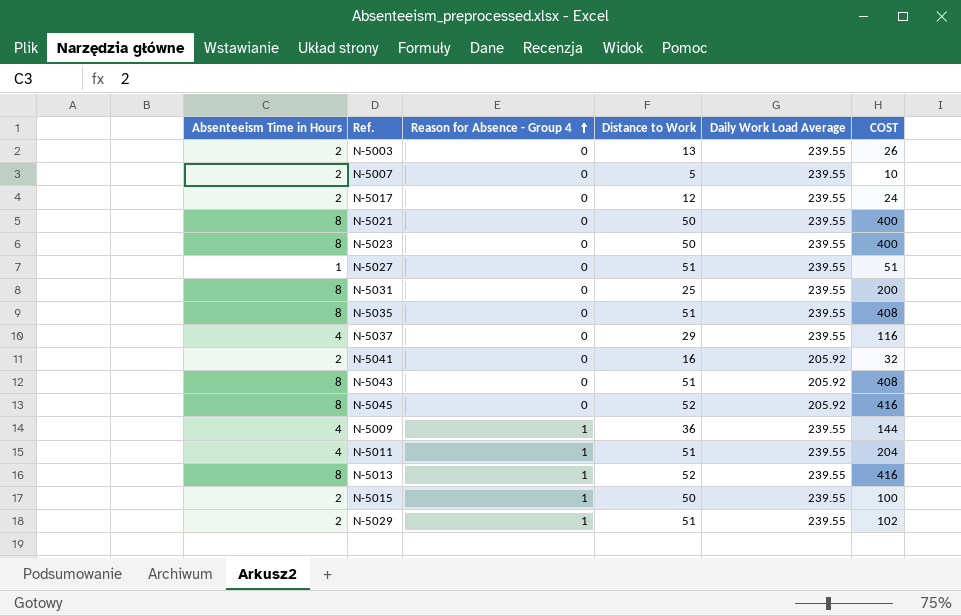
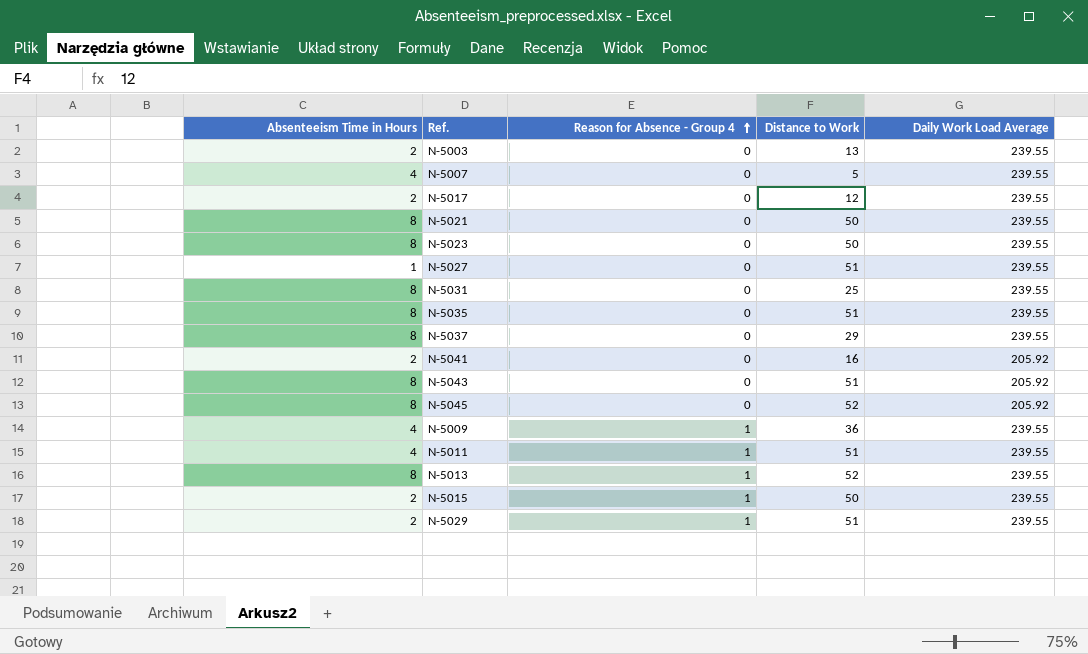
column COST | formula: [Absenteeism Time in Hours] * [Distance to Work] -> none
N-5007 | Absenteeism Time in Hours: 2 -> 4
N-5037 | Absenteeism Time in Hours: 4 -> 8

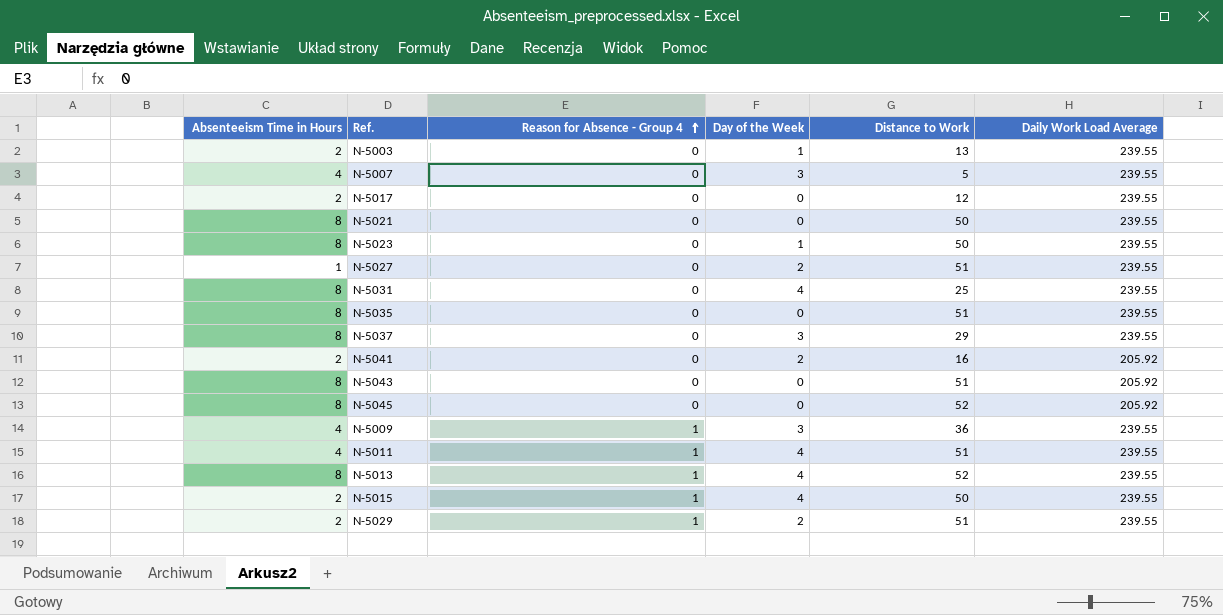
column Day of the Week | position: none -> 4

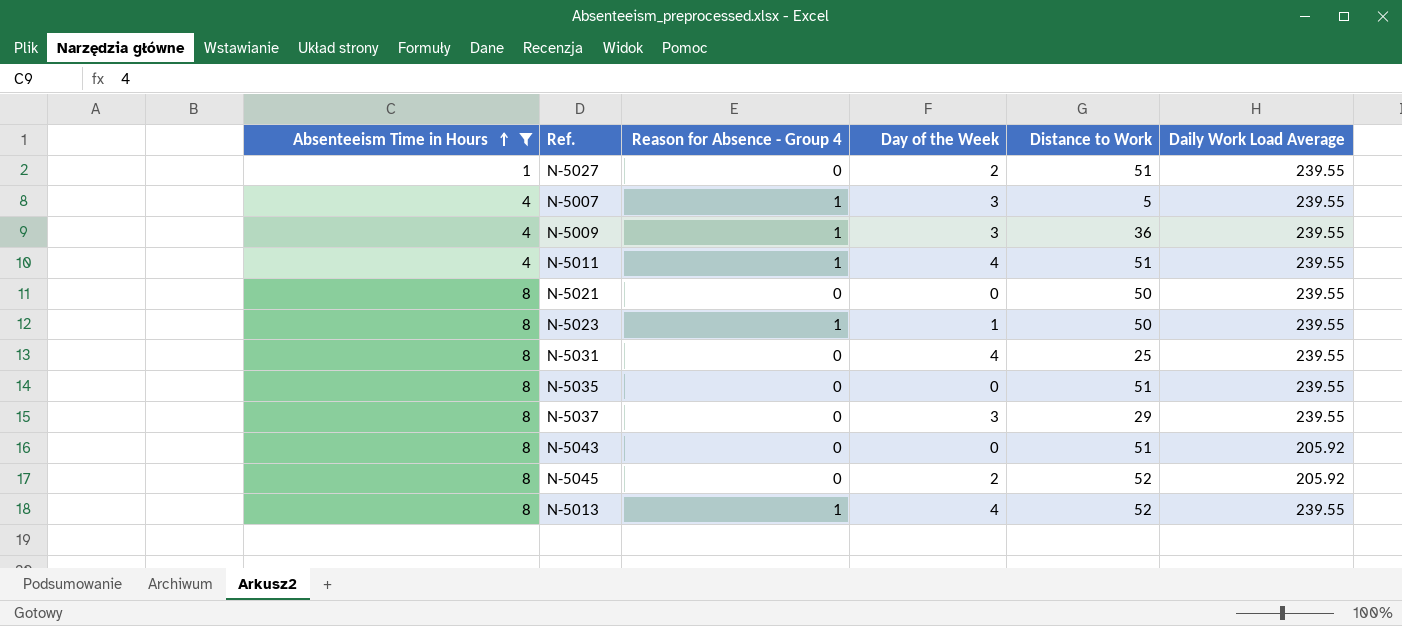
filter: none -> Absenteeism Time in Hours != 2
row order: Reason for Absence - Group 4 ascending -> Absenteeism Time in Hours ascending
N-5007 | Reason for Absence - Group 4: 0 -> 1
N-5023 | Reason for Absence - Group 4: 0 -> 1
N-5045 | Day of the Week: 0 -> 2

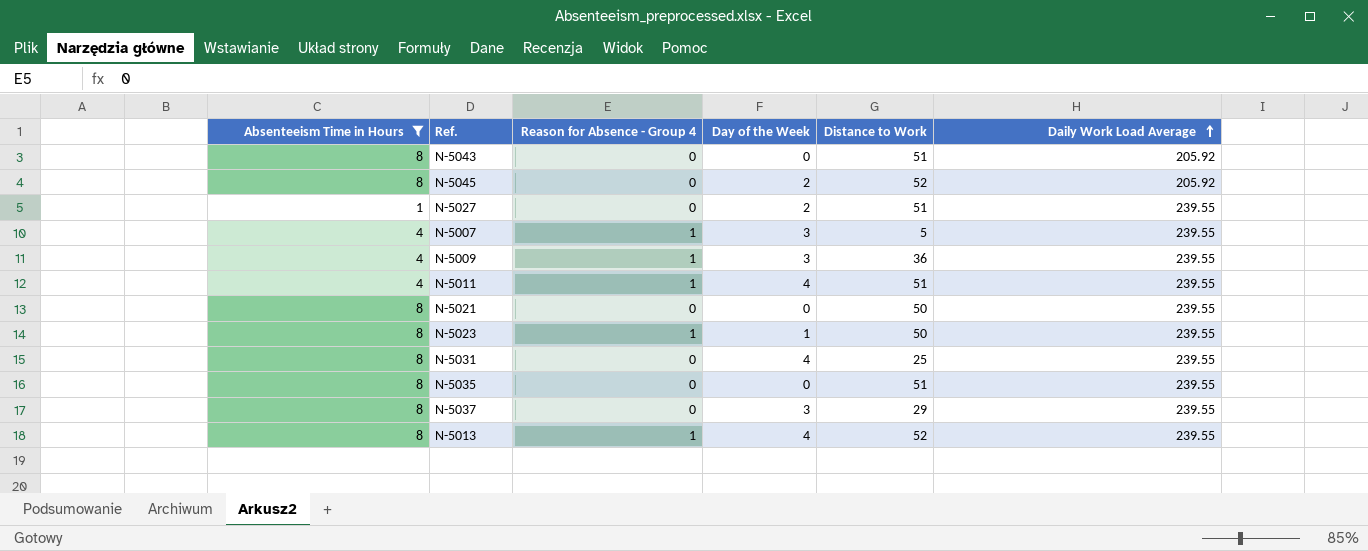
row order: Absenteeism Time in Hours ascending -> Daily Work Load Average ascending

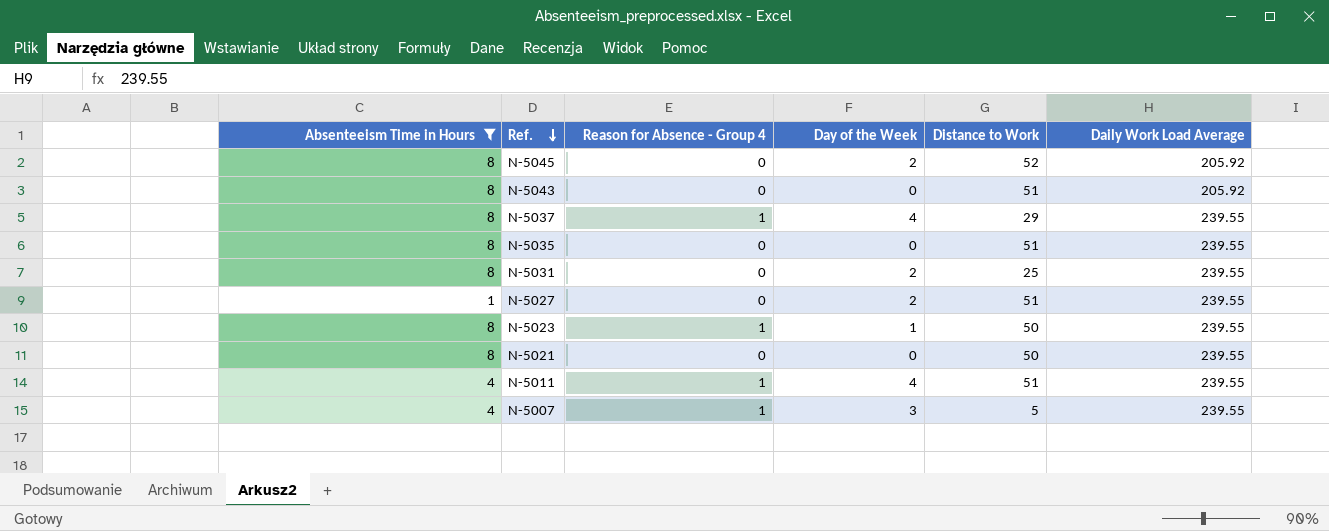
row order: Daily Work Load Average ascending -> Ref. descending
row N-5009: 4 | 1 | 3 | 36 | 239.55 -> none
row N-5013: 8 | 1 | 4 | 52 | 239.55 -> none
N-5037 | Reason for Absence - Group 4: 0 -> 1
N-5037 | Day of the Week: 3 -> 4
N-5031 | Day of the Week: 4 -> 2

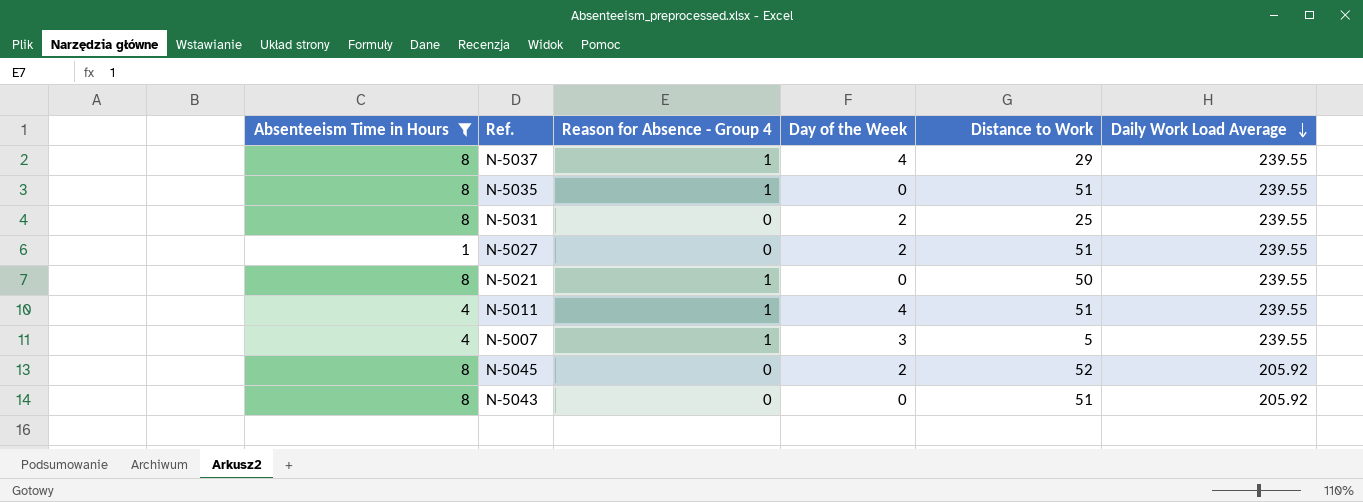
row order: Ref. descending -> Daily Work Load Average descending
row N-5023: 8 | 1 | 1 | 50 | 239.55 -> none
N-5035 | Reason for Absence - Group 4: 0 -> 1
N-5021 | Reason for Absence - Group 4: 0 -> 1

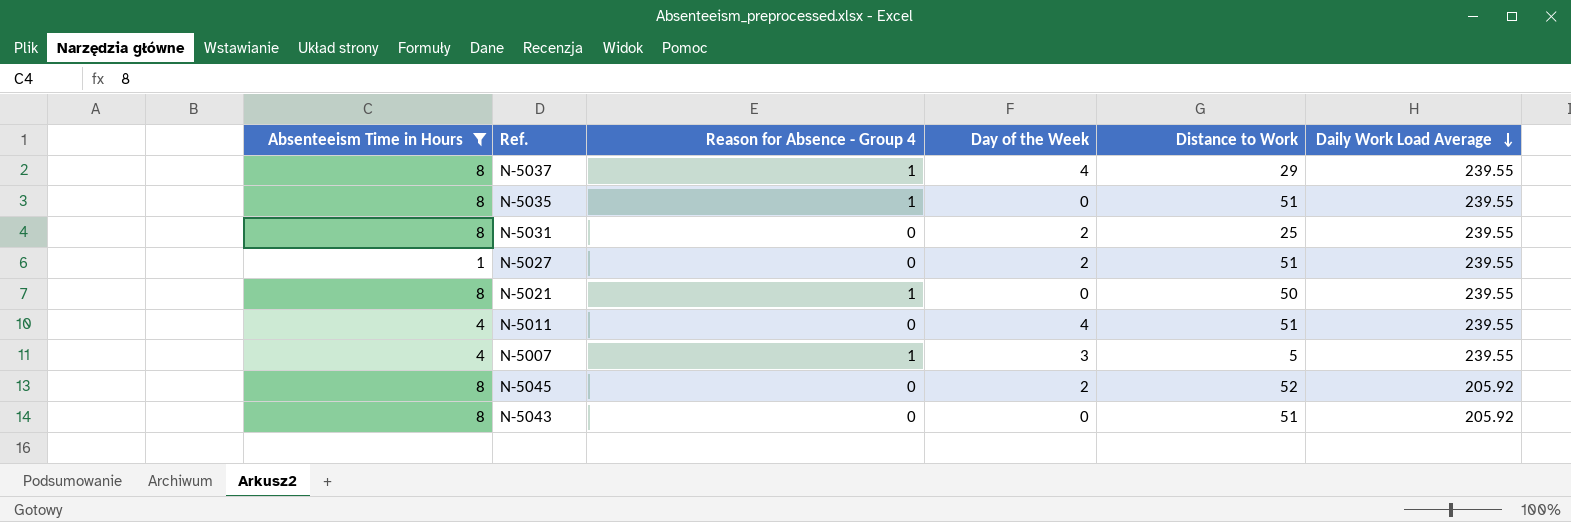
N-5011 | Reason for Absence - Group 4: 1 -> 0

